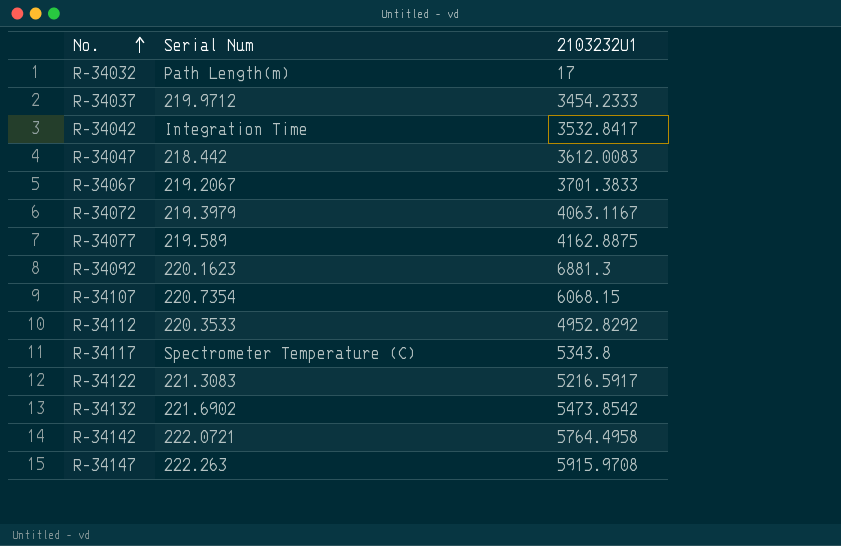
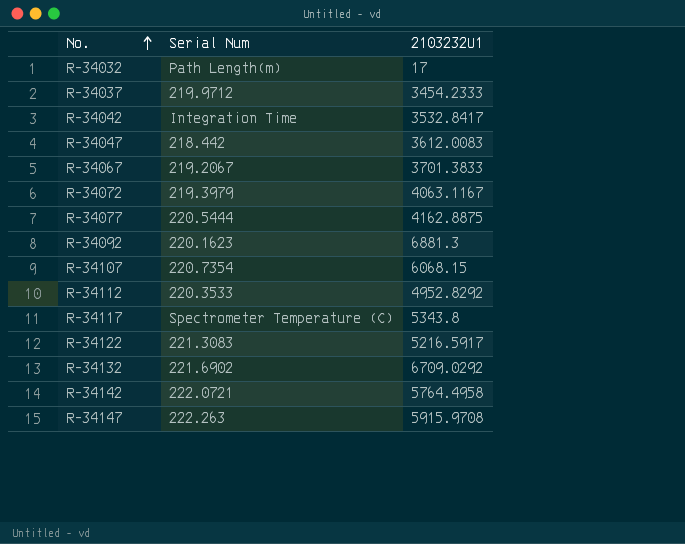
R-34077 | Serial Num: 219.589 -> 220.5444
R-34132 | 2103232U1: 5473.8542 -> 6709.0292

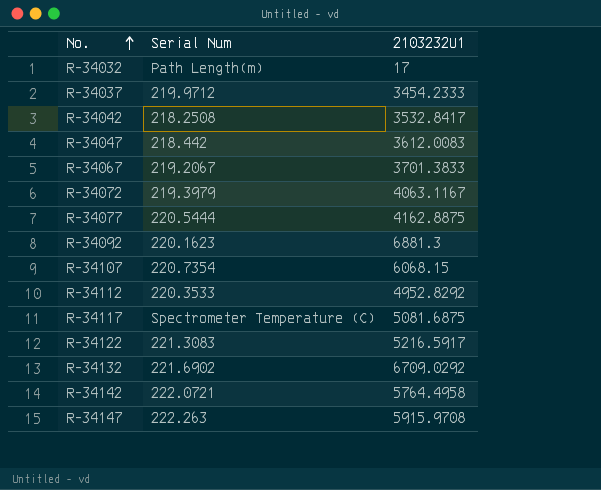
R-34042 | Serial Num: Integration Time -> 218.2508
R-34117 | 2103232U1: 5343.8 -> 5081.6875

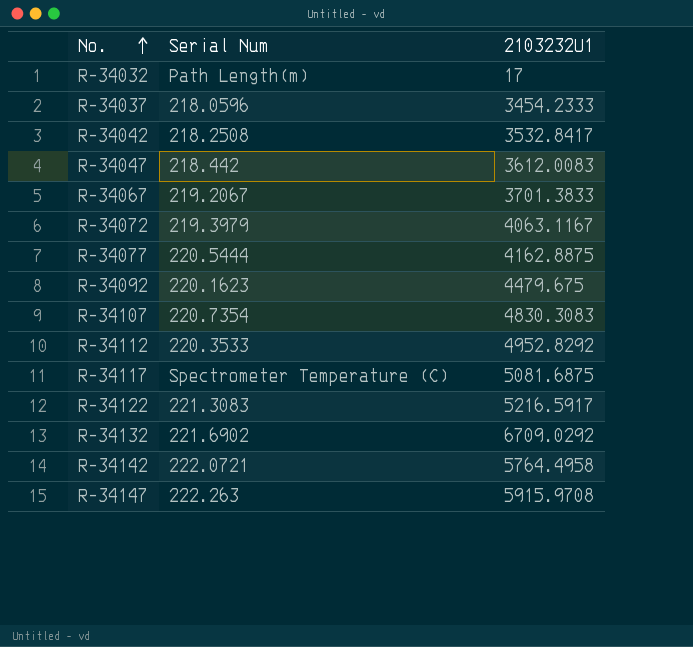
R-34037 | Serial Num: 219.9712 -> 218.0596
R-34092 | 2103232U1: 6881.3 -> 4479.675
R-34107 | 2103232U1: 6068.15 -> 4830.3083

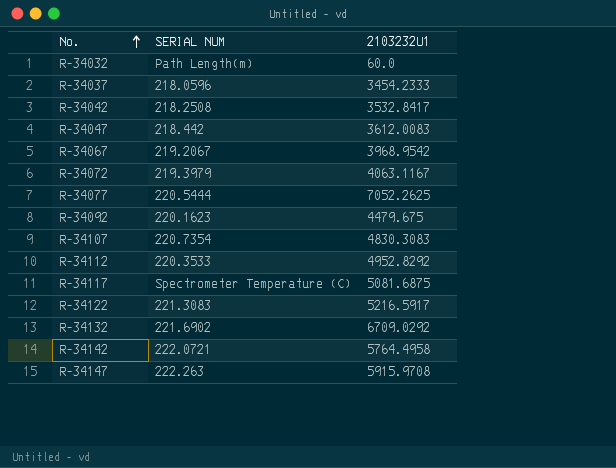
column name: Serial Num -> SERIAL NUM
R-34032 | 2103232U1: 17 -> 60.0
R-34067 | 2103232U1: 3701.3833 -> 3968.9542
R-34077 | 2103232U1: 4162.8875 -> 7052.2625

